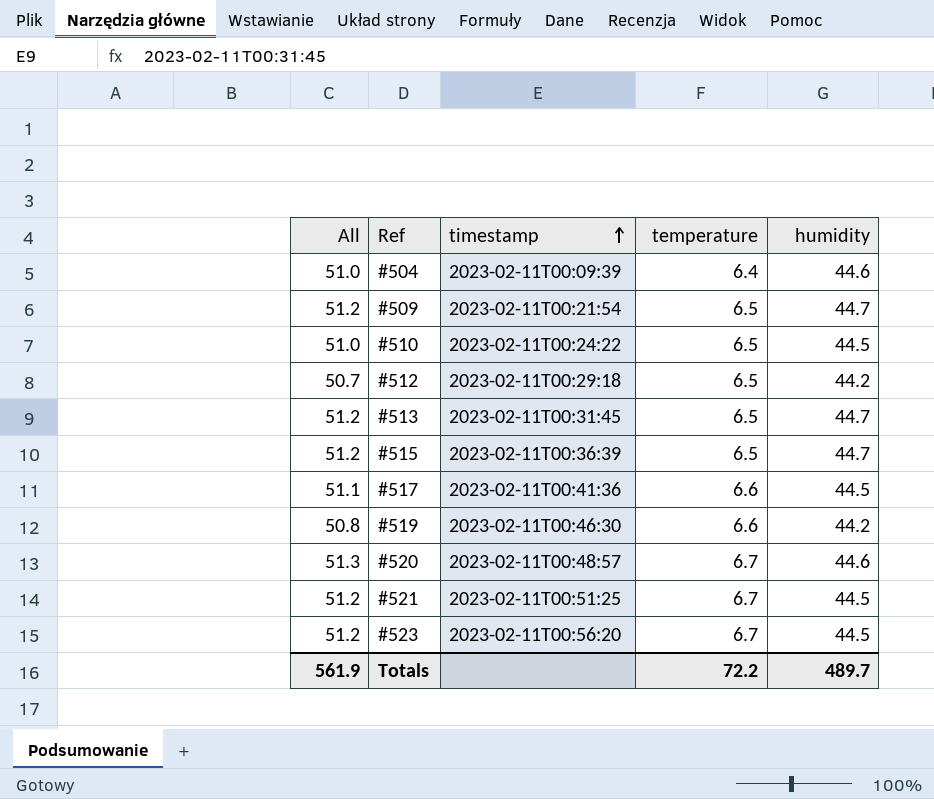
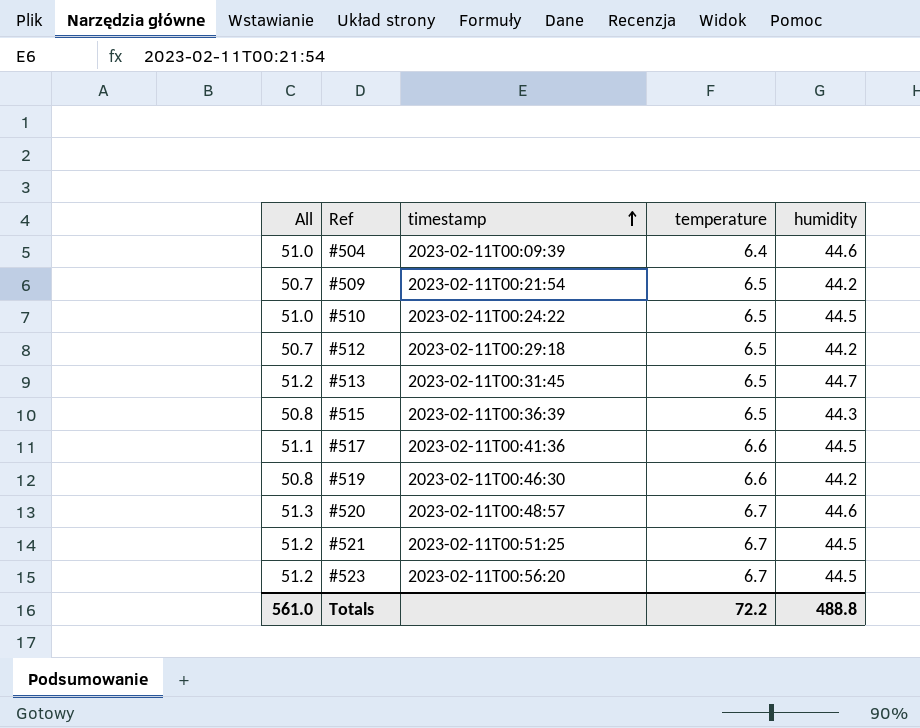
#509 | All: 51.2 -> 50.7
#509 | humidity: 44.7 -> 44.2
#515 | All: 51.2 -> 50.8
#515 | humidity: 44.7 -> 44.3
Totals | All: 561.9 -> 561.0
Totals | humidity: 489.7 -> 488.8

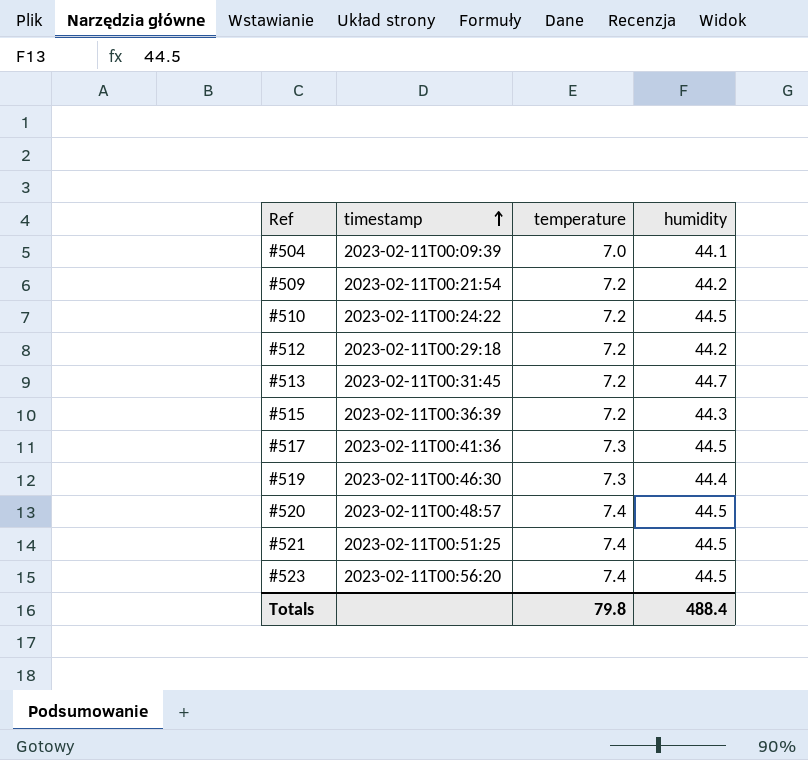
column All | formula: [temperature] + [humidity] -> none
#504 | temperature: 6.4 -> 7.0
#504 | humidity: 44.6 -> 44.1
#509 | temperature: 6.5 -> 7.2
#510 | temperature: 6.5 -> 7.2
#512 | temperature: 6.5 -> 7.2
#513 | temperature: 6.5 -> 7.2
#515 | temperature: 6.5 -> 7.2
#517 | temperature: 6.6 -> 7.3
#519 | temperature: 6.6 -> 7.3
#519 | humidity: 44.2 -> 44.4
#520 | temperature: 6.7 -> 7.4
#520 | humidity: 44.6 -> 44.5
#521 | temperature: 6.7 -> 7.4
#523 | temperature: 6.7 -> 7.4
Totals | temperature: 72.2 -> 79.8
Totals | humidity: 488.8 -> 488.4

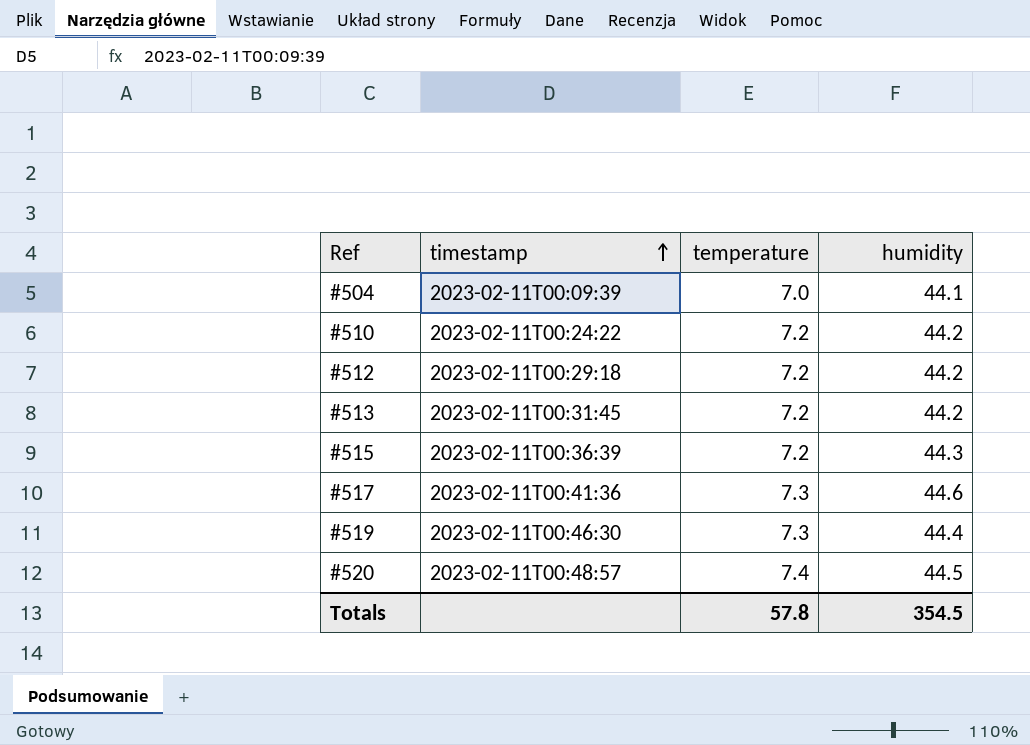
row #509: 2023-02-11T00:21:54 | 7.2 | 44.2 -> none
row #521: 2023-02-11T00:51:25 | 7.4 | 44.5 -> none
row #523: 2023-02-11T00:56:20 | 7.4 | 44.5 -> none
#510 | humidity: 44.5 -> 44.2
#513 | humidity: 44.7 -> 44.2
#517 | humidity: 44.5 -> 44.6
Totals | temperature: 79.8 -> 57.8
Totals | humidity: 488.4 -> 354.5

